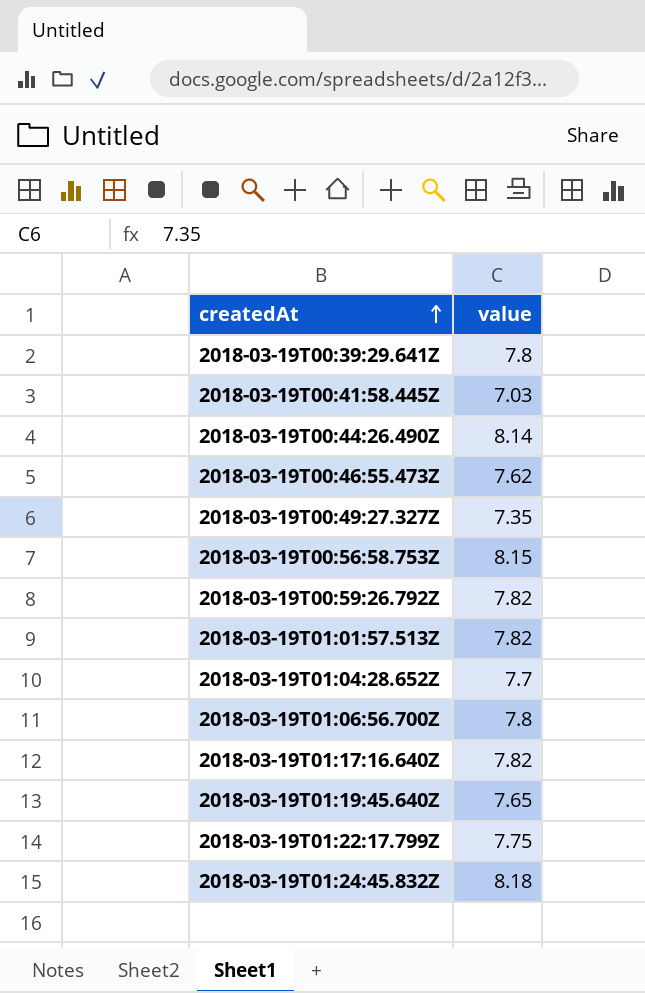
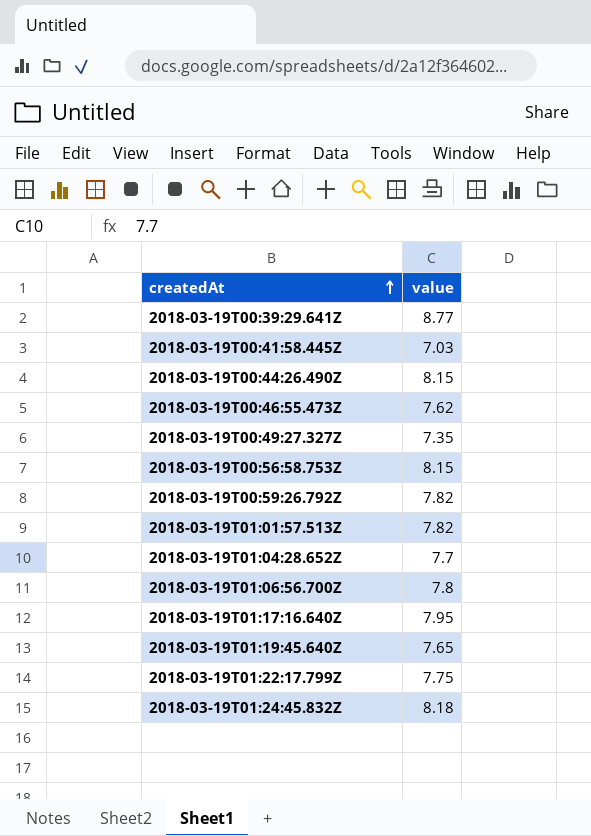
2018-03-19T00:39:29.641Z | value: 7.8 -> 8.77
2018-03-19T00:44:26.490Z | value: 8.14 -> 8.15
2018-03-19T01:17:16.640Z | value: 7.82 -> 7.95

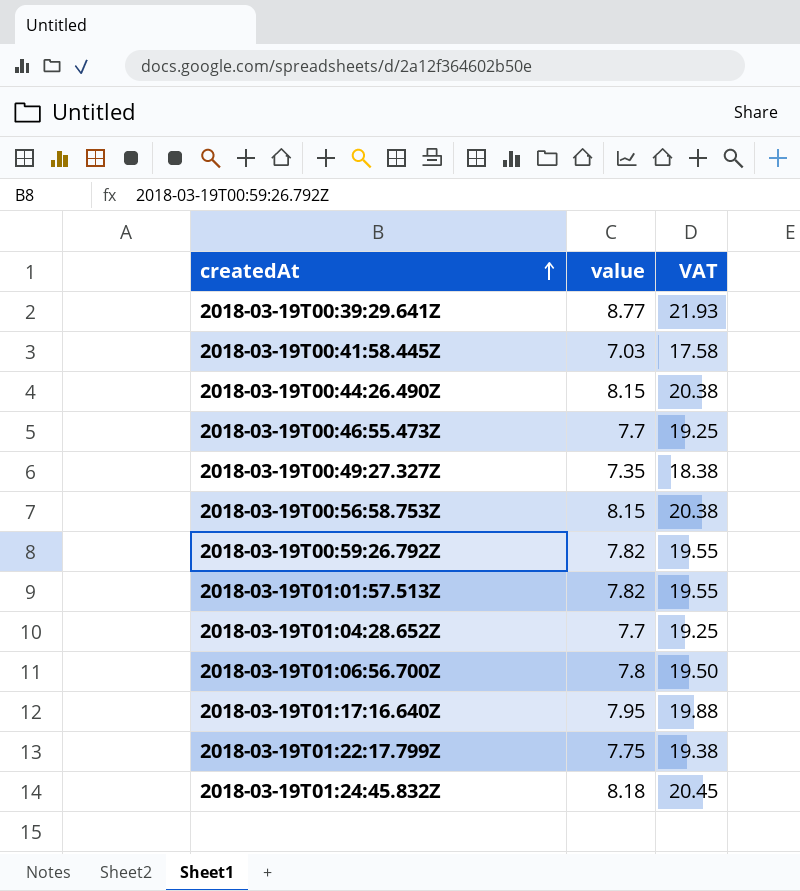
column VAT | formula: none -> [value] * 2.5
row 2018-03-19T01:19:45.640Z: 7.65 -> none
2018-03-19T00:46:55.473Z | value: 7.62 -> 7.7

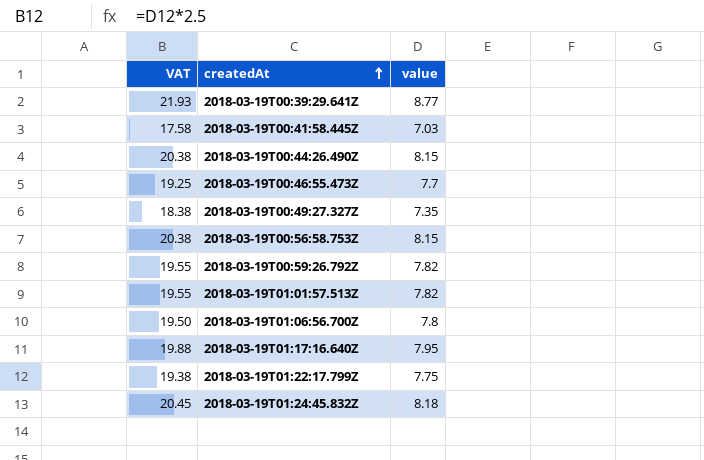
column VAT | position: 3 -> 1
row 2018-03-19T01:04:28.652Z: 7.7 | 19.25 -> none

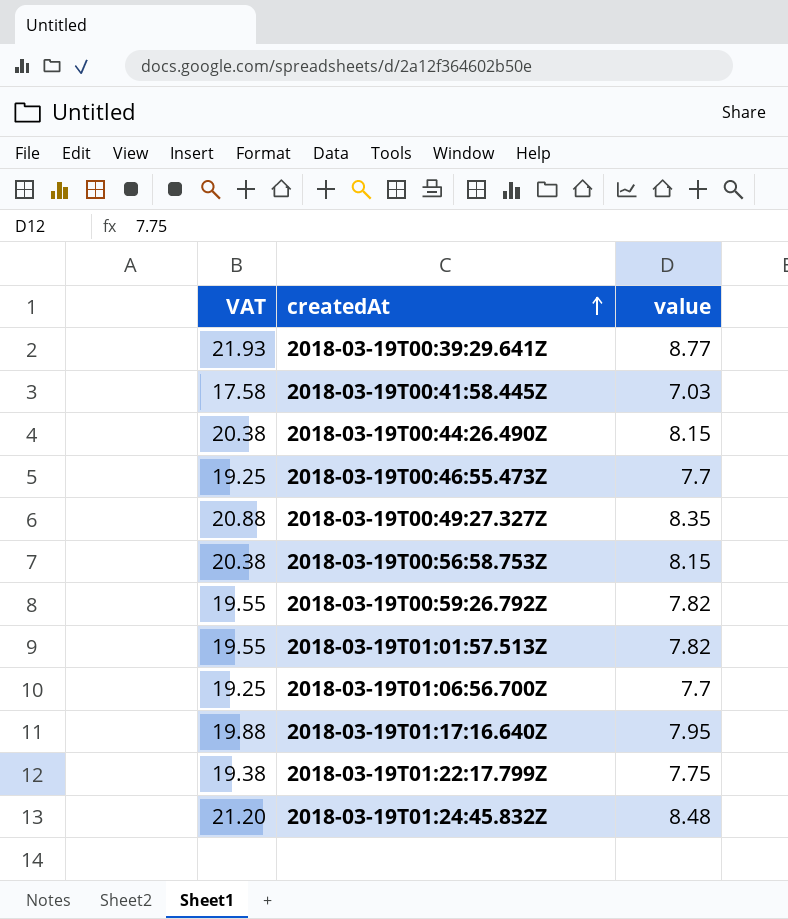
2018-03-19T00:49:27.327Z | VAT: 18.38 -> 20.88
2018-03-19T00:49:27.327Z | value: 7.35 -> 8.35
2018-03-19T01:06:56.700Z | VAT: 19.50 -> 19.25
2018-03-19T01:06:56.700Z | value: 7.8 -> 7.7
2018-03-19T01:24:45.832Z | VAT: 20.45 -> 21.20
2018-03-19T01:24:45.832Z | value: 8.18 -> 8.48

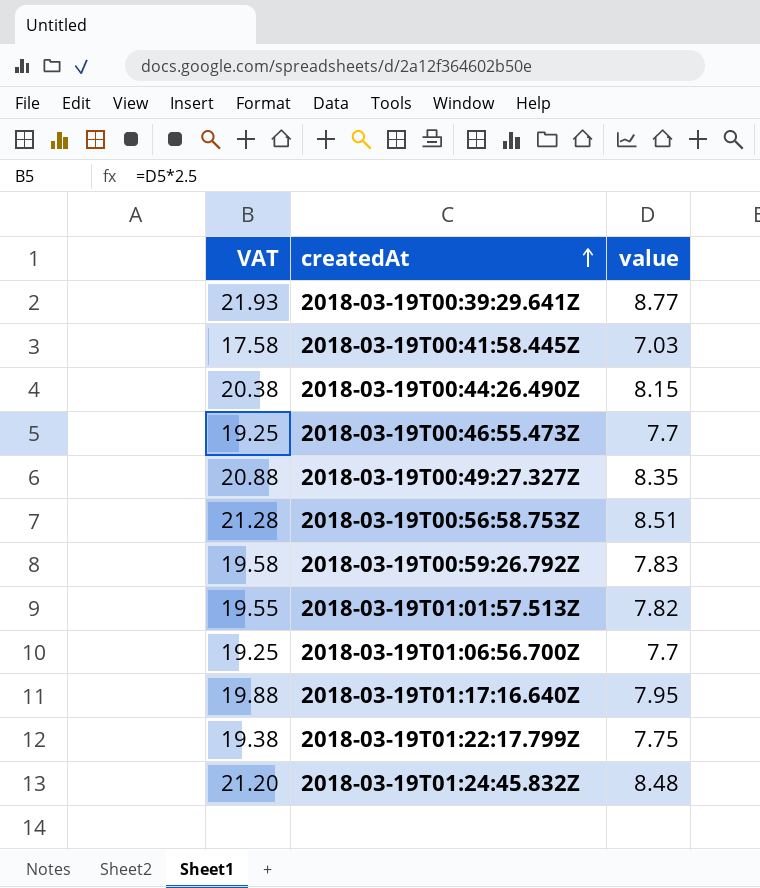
2018-03-19T00:56:58.753Z | VAT: 20.38 -> 21.28
2018-03-19T00:56:58.753Z | value: 8.15 -> 8.51
2018-03-19T00:59:26.792Z | VAT: 19.55 -> 19.58
2018-03-19T00:59:26.792Z | value: 7.82 -> 7.83

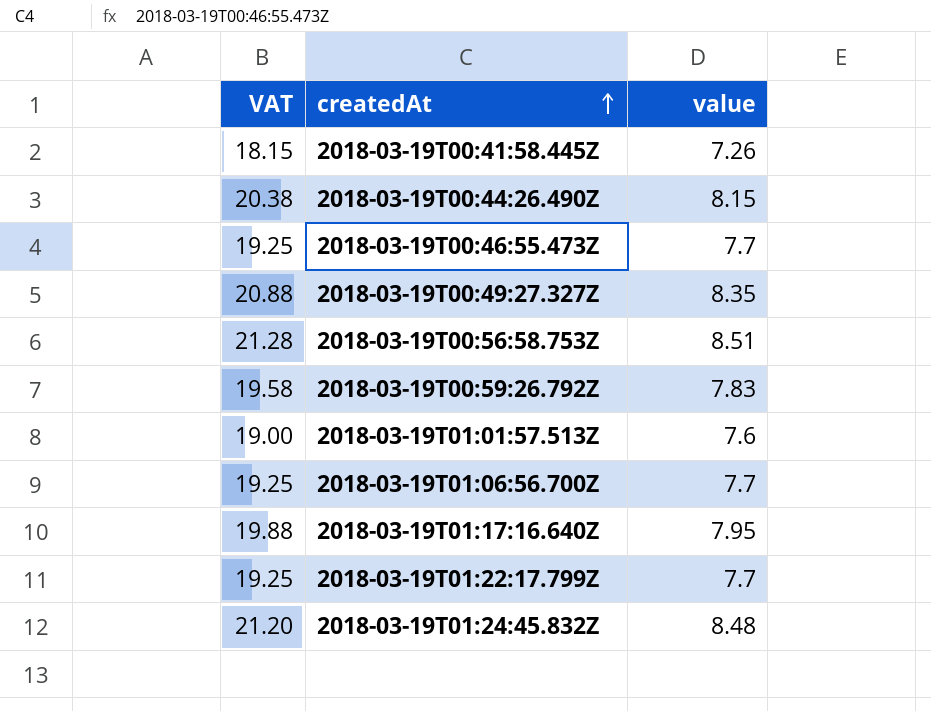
row 2018-03-19T00:39:29.641Z: 21.93 | 8.77 -> none
2018-03-19T00:41:58.445Z | VAT: 17.58 -> 18.15
2018-03-19T00:41:58.445Z | value: 7.03 -> 7.26
2018-03-19T01:01:57.513Z | VAT: 19.55 -> 19.00
2018-03-19T01:01:57.513Z | value: 7.82 -> 7.6
2018-03-19T01:22:17.799Z | VAT: 19.38 -> 19.25
2018-03-19T01:22:17.799Z | value: 7.75 -> 7.7

